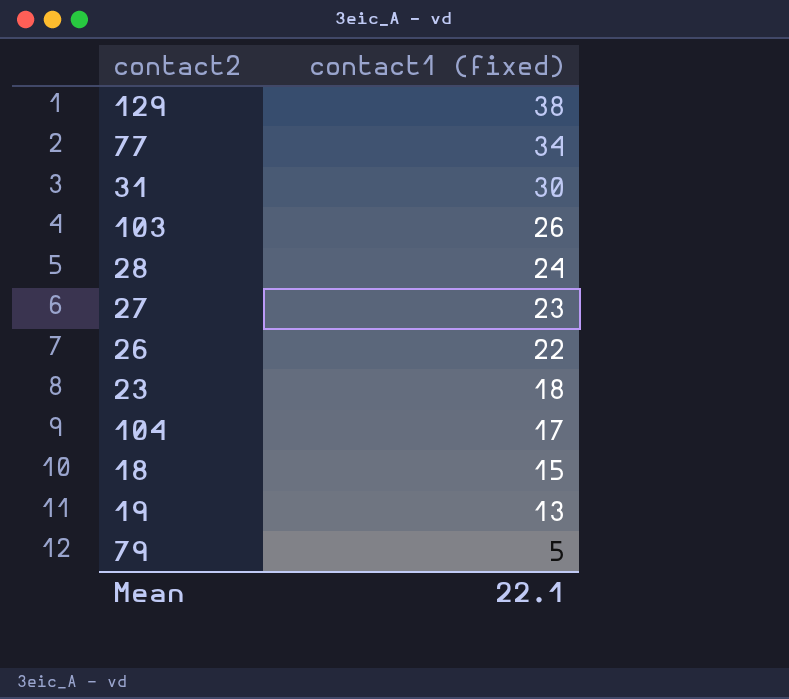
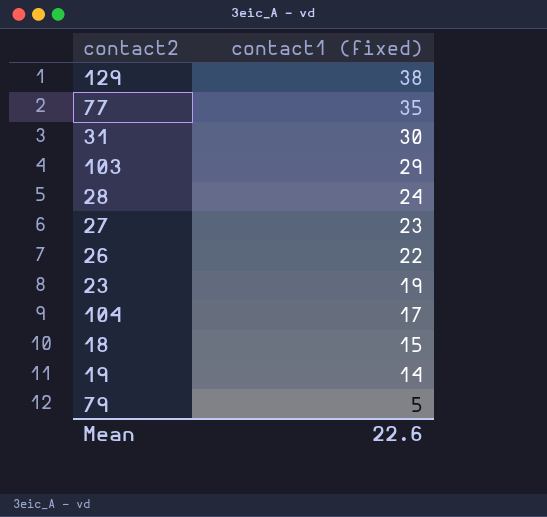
77 | contact1 (fixed): 34 -> 35
103 | contact1 (fixed): 26 -> 29
23 | contact1 (fixed): 18 -> 19
19 | contact1 (fixed): 13 -> 14
Mean | contact1 (fixed): 22.1 -> 22.6

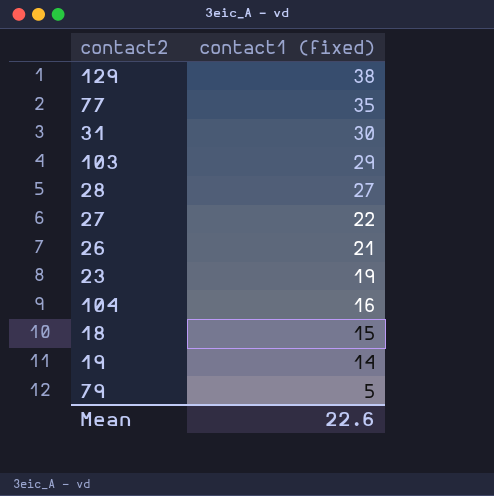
28 | contact1 (fixed): 24 -> 27
27 | contact1 (fixed): 23 -> 22
26 | contact1 (fixed): 22 -> 21
104 | contact1 (fixed): 17 -> 16

